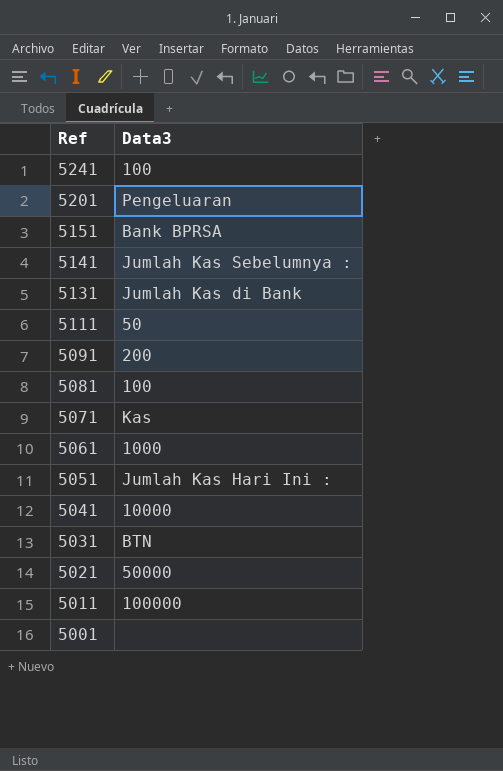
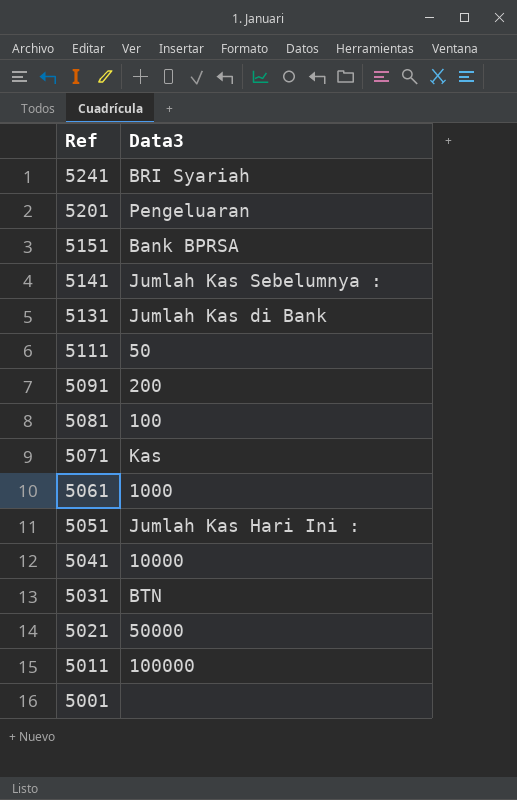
5241 | Data3: 100 -> BRI Syariah

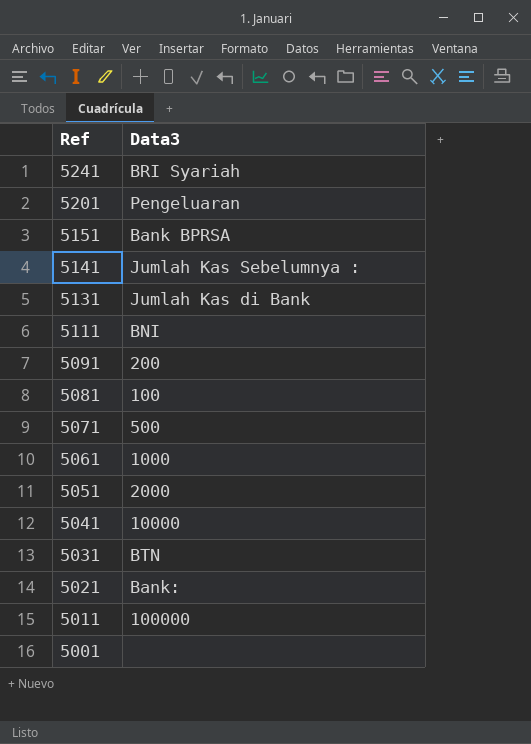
5111 | Data3: 50 -> BNI
5071 | Data3: Kas -> 500
5051 | Data3: Jumlah Kas Hari Ini : -> 2000
5021 | Data3: 50000 -> Bank:

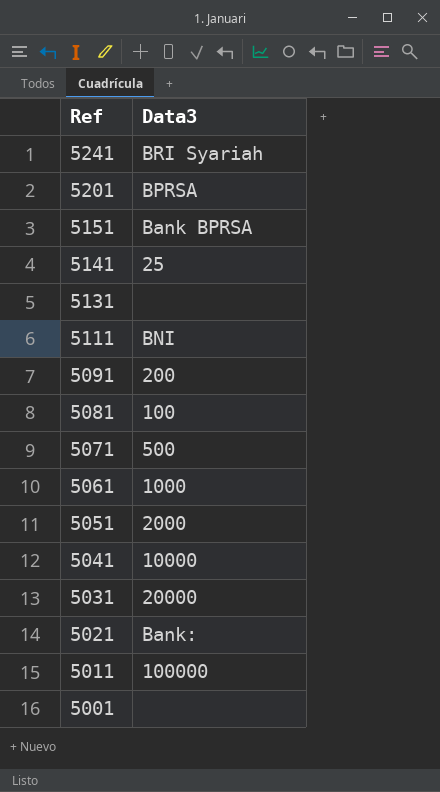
5201 | Data3: Pengeluaran -> BPRSA
5141 | Data3: Jumlah Kas Sebelumnya : -> 25
5131 | Data3: Jumlah Kas di Bank -> none
5031 | Data3: BTN -> 20000

